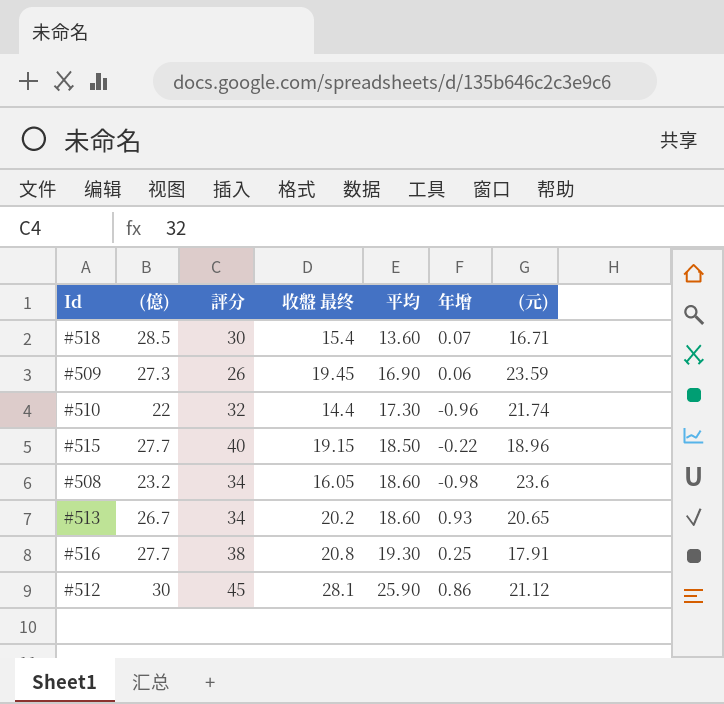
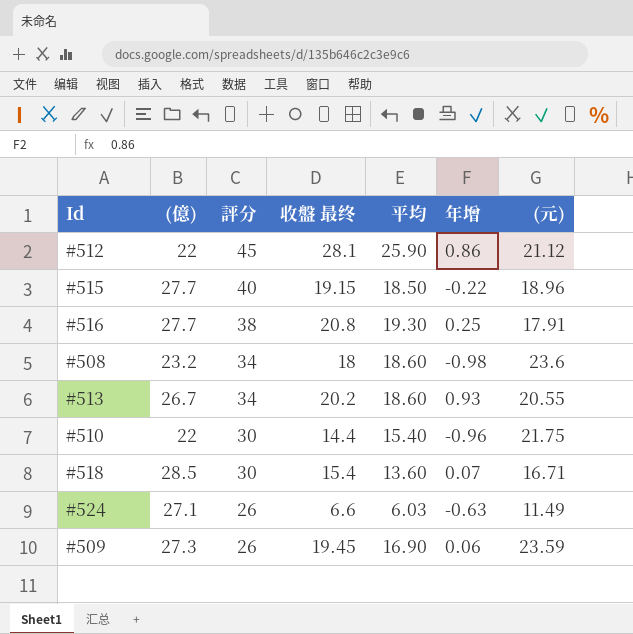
row order: 平均 ascending -> 評分 descending
#512 | (億): 30 -> 22
#508 | 收盤 最终: 16.05 -> 18
#513 | (元): 20.65 -> 20.55
#510 | 評分: 32 -> 30
#510 | 平均: 17.30 -> 15.40
#510 | (元): 21.74 -> 21.75
row #524: none -> 27.1 | 26 | 6.6 | 6.03 | -0.63 | 11.49

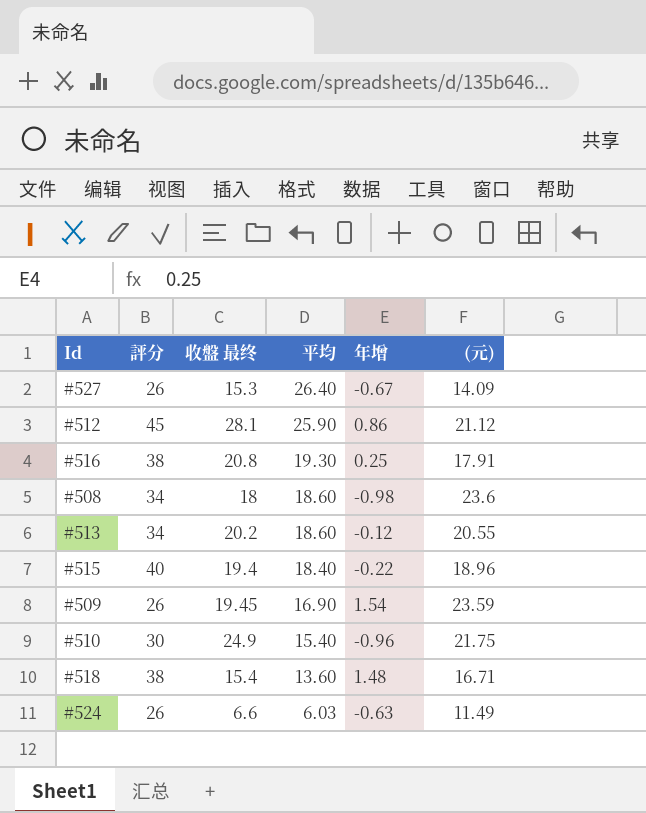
row order: 評分 descending -> 平均 descending
column (億) | position: 2 -> none
row #527: none -> 26 | 15.3 | 26.40 | -0.67 | 14.09
#513 | 年增: 0.93 -> -0.12
#515 | 收盤 最终: 19.15 -> 19.4
#515 | 平均: 18.50 -> 18.40
#509 | 年增: 0.06 -> 1.54
#510 | 收盤 最终: 14.4 -> 24.9
#518 | 評分: 30 -> 38
#518 | 年增: 0.07 -> 1.48

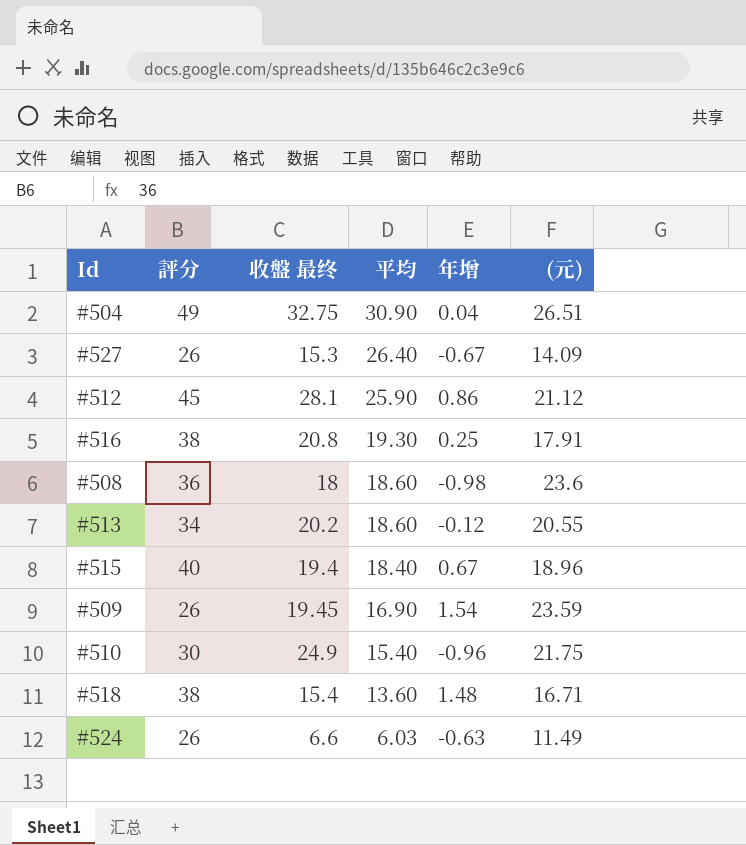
row #504: none -> 49 | 32.75 | 30.90 | 0.04 | 26.51
#508 | 評分: 34 -> 36
#515 | 年增: -0.22 -> 0.67

